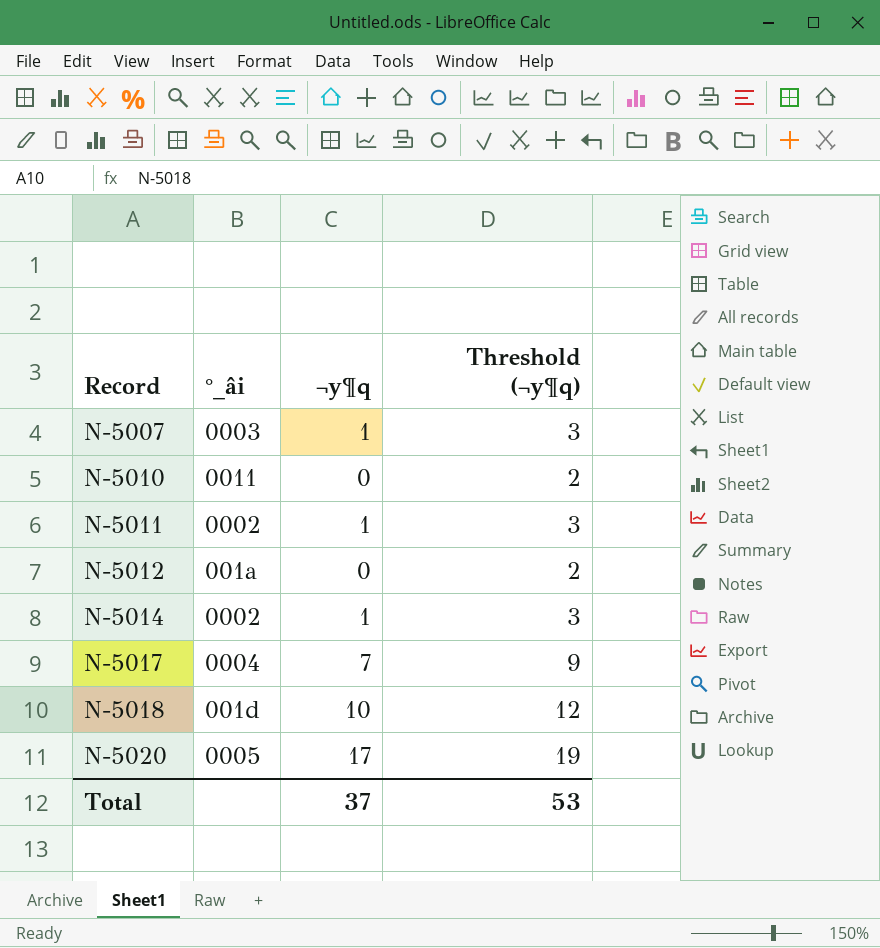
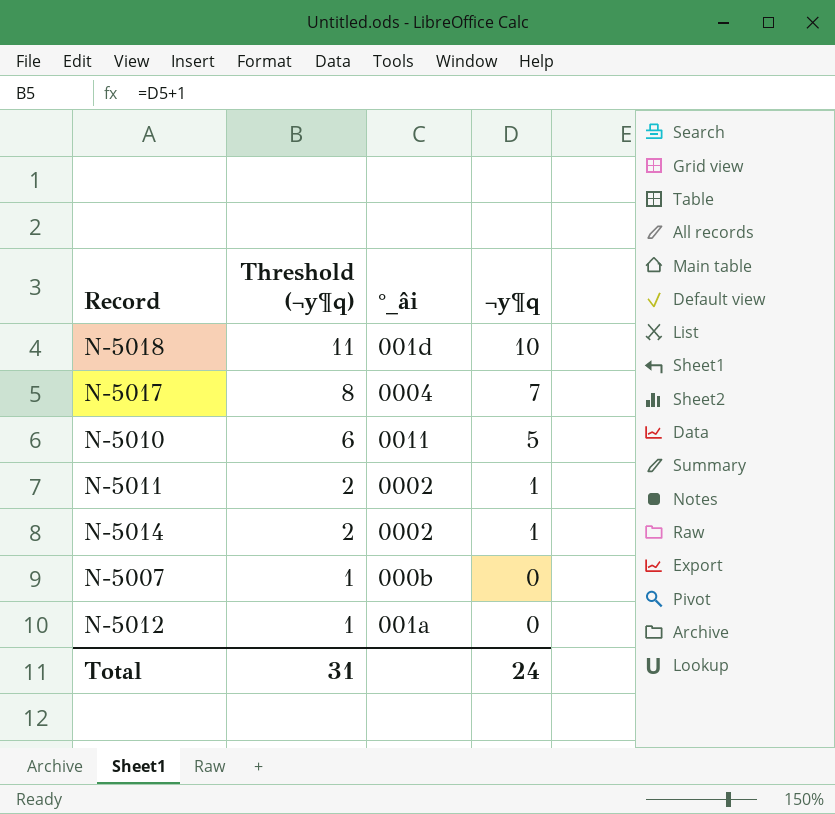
row order: Record ascending -> Threshold (¬y¶q) descending
column Threshold (¬y¶q) | formula: [¬y¶q] + 2 -> [¬y¶q] + 1
column Threshold (¬y¶q) | position: 4 -> 2
row N-5020: 0005 | 17 | 19 -> none
N-5010 | ¬y¶q: 0 -> 5
N-5007 | °_âi: 0003 -> 000b
N-5007 | ¬y¶q: 1 -> 0
Total | Threshold (¬y¶q): 53 -> 31
Total | ¬y¶q: 37 -> 24

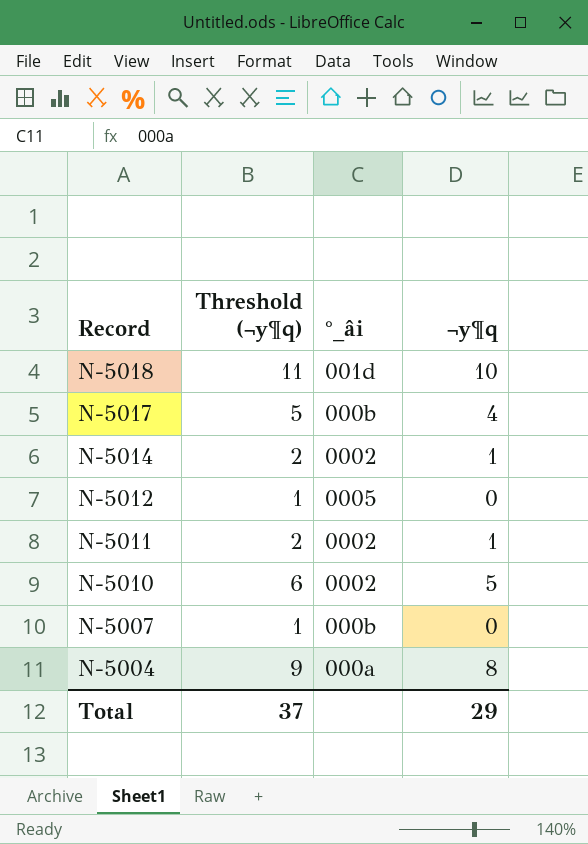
row order: Threshold (¬y¶q) descending -> Record descending
N-5017 | Threshold (¬y¶q): 8 -> 5
N-5017 | °_âi: 0004 -> 000b
N-5017 | ¬y¶q: 7 -> 4
N-5012 | °_âi: 001a -> 0005
N-5010 | °_âi: 0011 -> 0002
row N-5004: none -> 9 | 000a | 8
Total | Threshold (¬y¶q): 31 -> 37
Total | ¬y¶q: 24 -> 29

